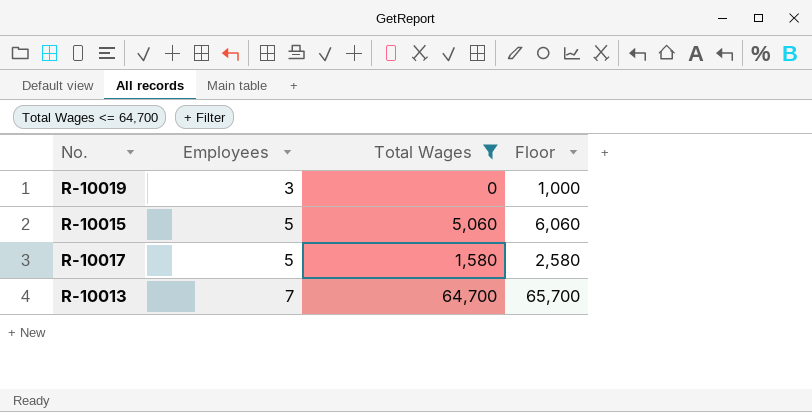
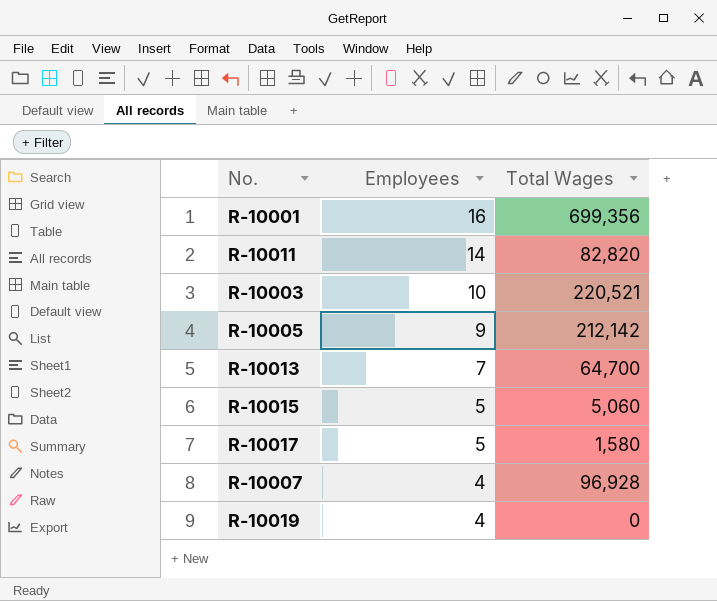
filter: Total Wages <= 64,700 -> none
row order: Employees ascending -> Employees descending
column Floor | formula: [Total Wages] + 1000 -> none
R-10019 | Employees: 3 -> 4

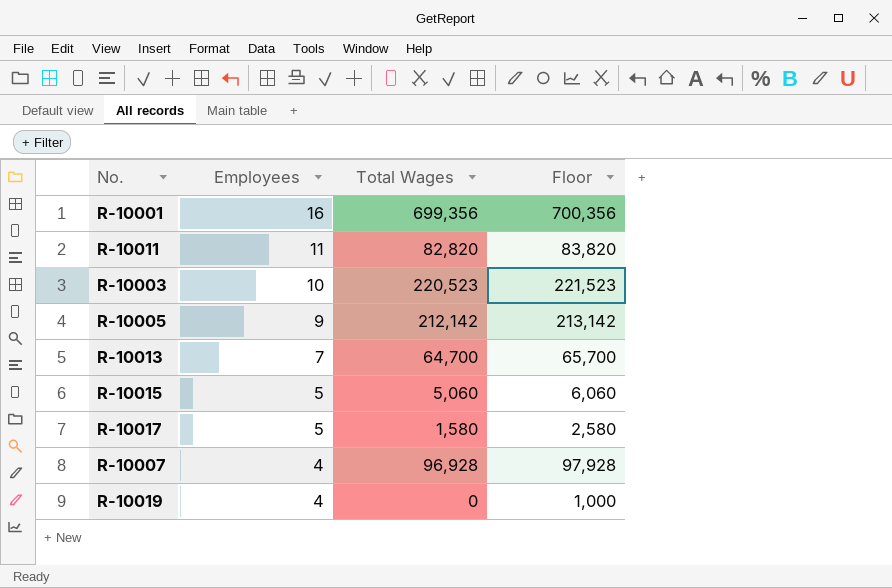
column Floor | formula: none -> [Total Wages] + 1000
R-10011 | Employees: 14 -> 11
R-10003 | Total Wages: 220,521 -> 220,523

